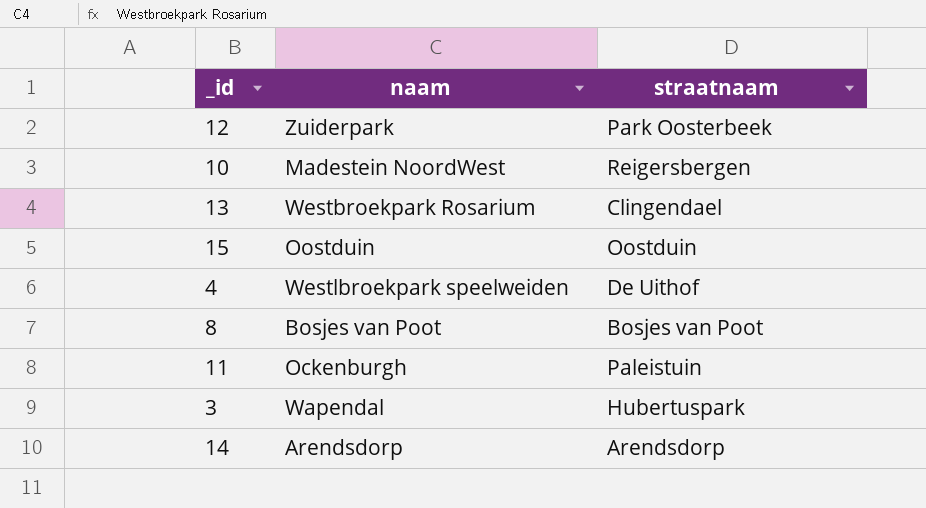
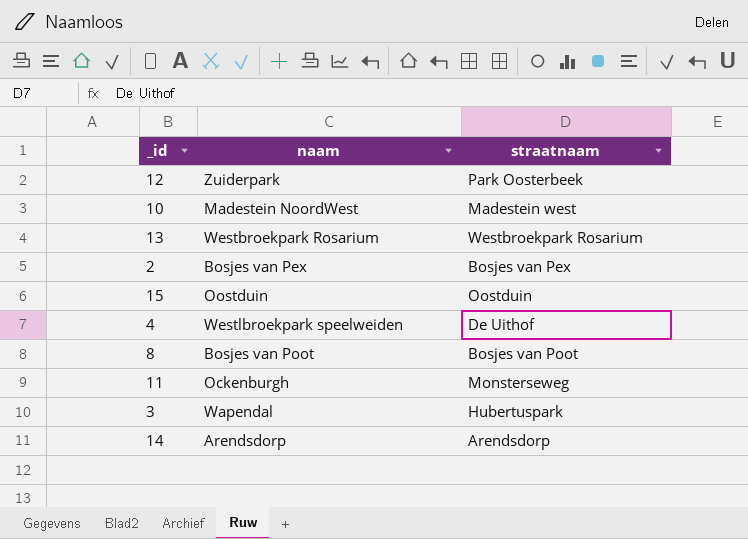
10 | straatnaam: Reigersbergen -> Madestein west
13 | straatnaam: Clingendael -> Westbroekpark Rosarium
row 2: none -> Bosjes van Pex | Bosjes van Pex
11 | straatnaam: Paleistuin -> Monsterseweg

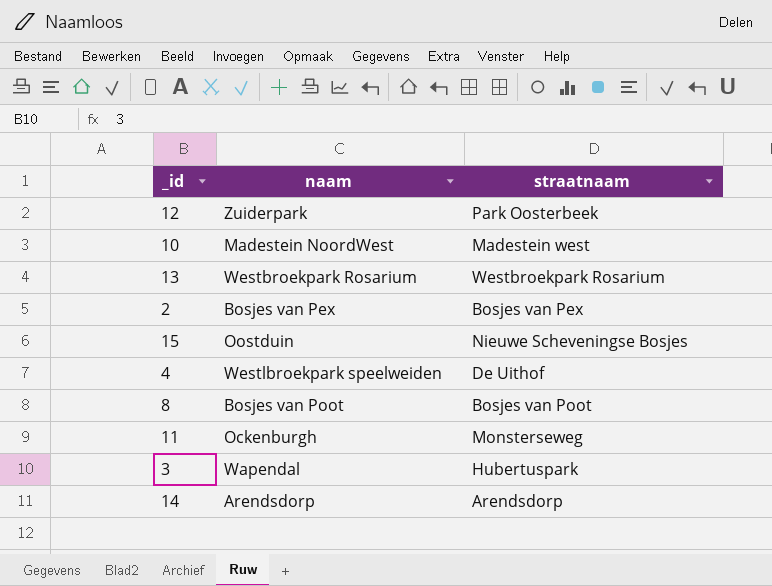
15 | straatnaam: Oostduin -> Nieuwe Scheveningse Bosjes

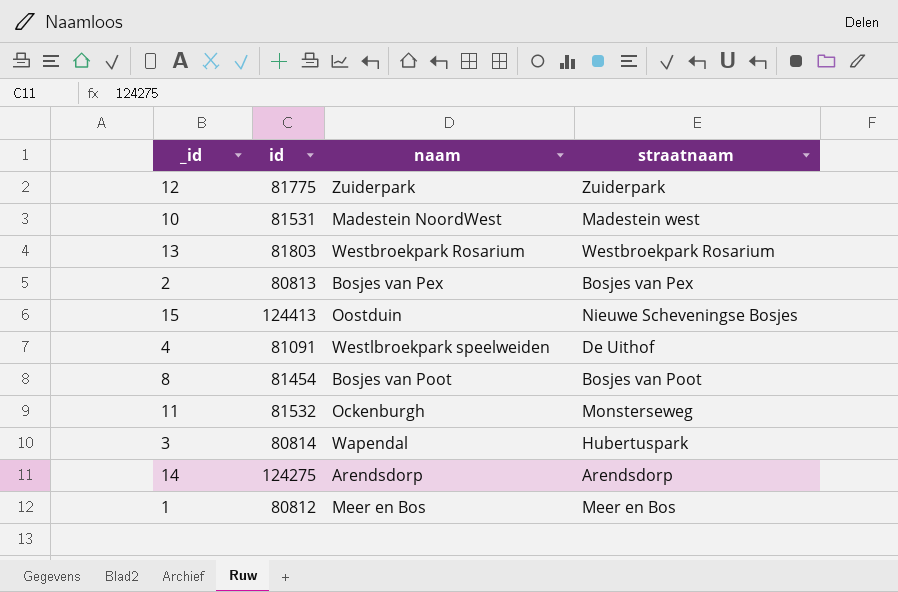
column id | position: none -> 2
12 | straatnaam: Park Oosterbeek -> Zuiderpark
row 1: none -> 80812 | Meer en Bos | Meer en Bos

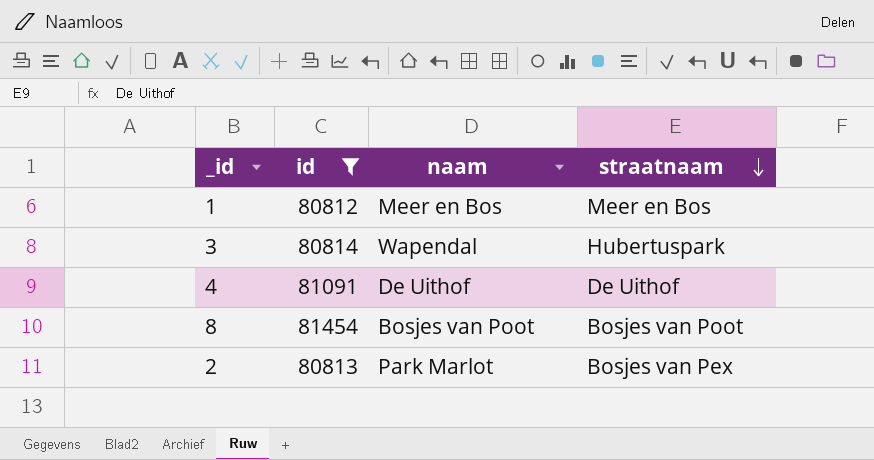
filter: none -> id <= 81454
row order: none -> straatnaam descending
4 | naam: Westlbroekpark speelweiden -> De Uithof
2 | naam: Bosjes van Pex -> Park Marlot

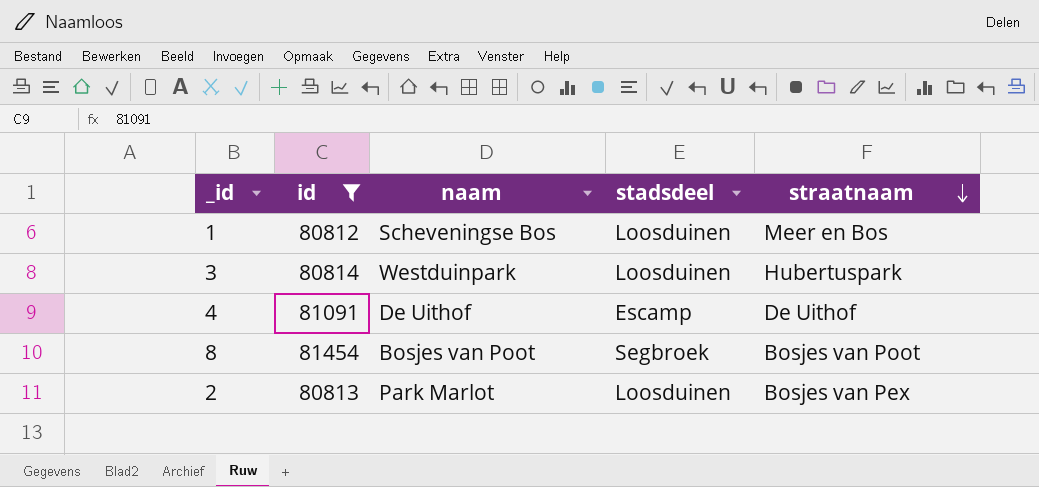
column stadsdeel | position: none -> 4
1 | naam: Meer en Bos -> Scheveningse Bos
3 | naam: Wapendal -> Westduinpark

